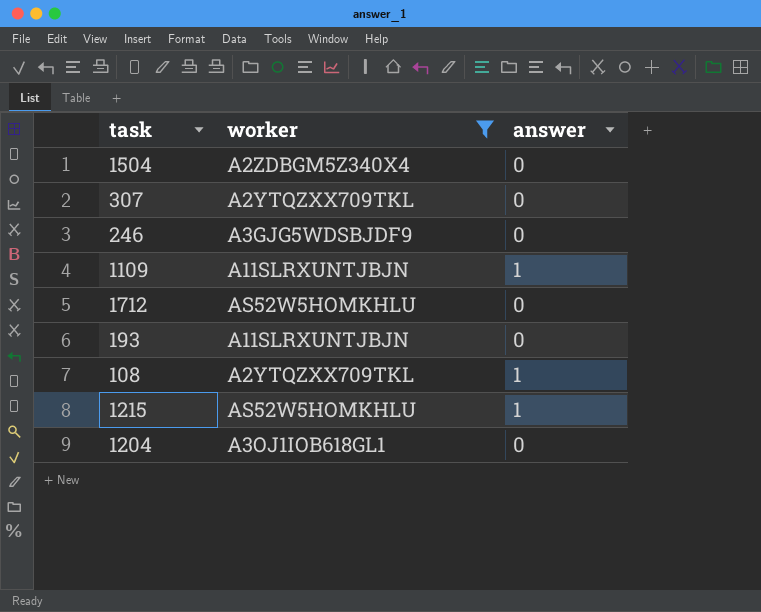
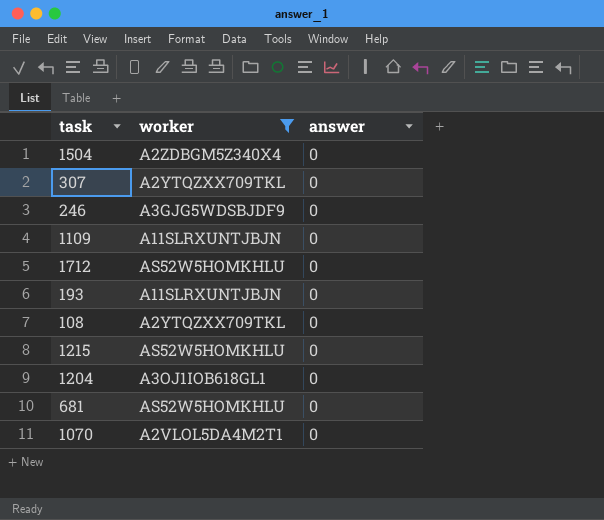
1109 | answer: 1 -> 0
108 | answer: 1 -> 0
1215 | answer: 1 -> 0
row 681: none -> AS52W5HOMKHLU | 0
row 1070: none -> A2VLOL5DA4M2T1 | 0

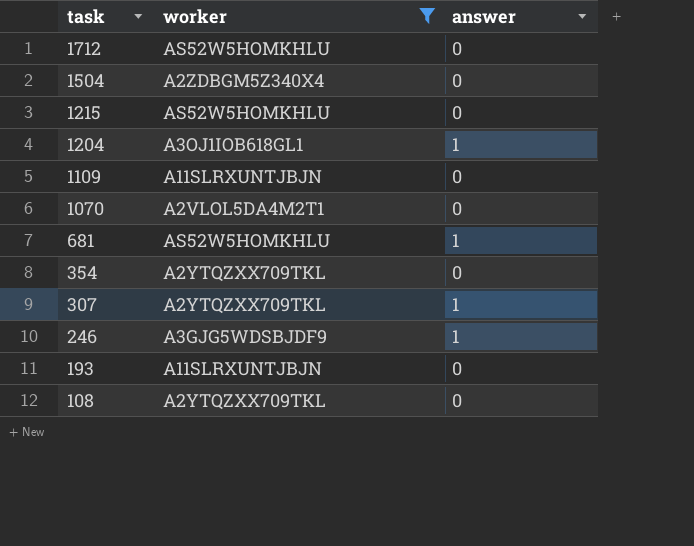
row order: none -> task descending
1204 | answer: 0 -> 1
681 | answer: 0 -> 1
row 354: none -> A2YTQZXX709TKL | 0
307 | answer: 0 -> 1
246 | answer: 0 -> 1

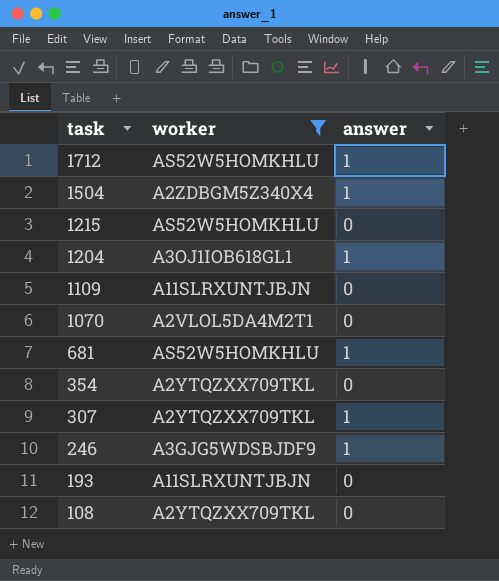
1712 | answer: 0 -> 1
1504 | answer: 0 -> 1

